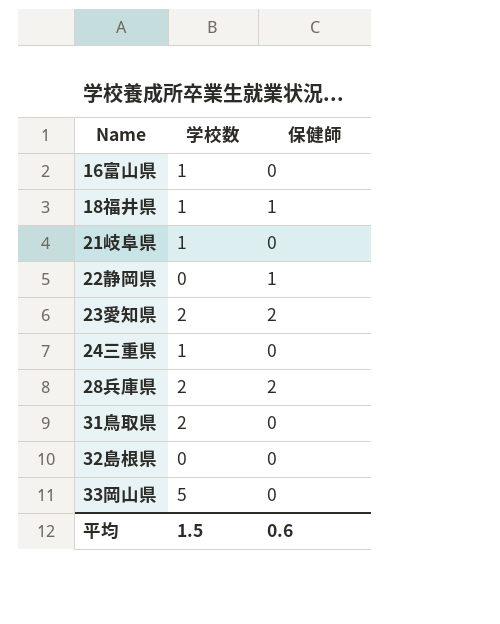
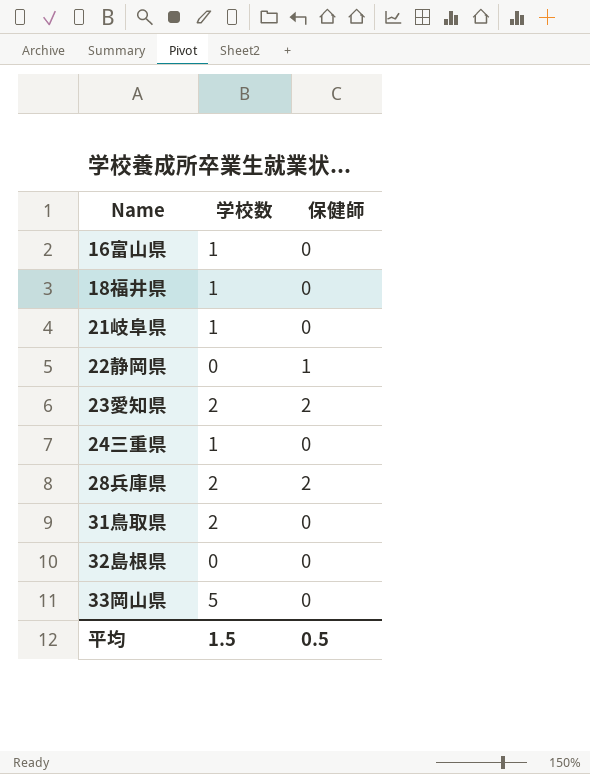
18福井県 | 保健師: 1 -> 0
平均 | 保健師: 0.6 -> 0.5

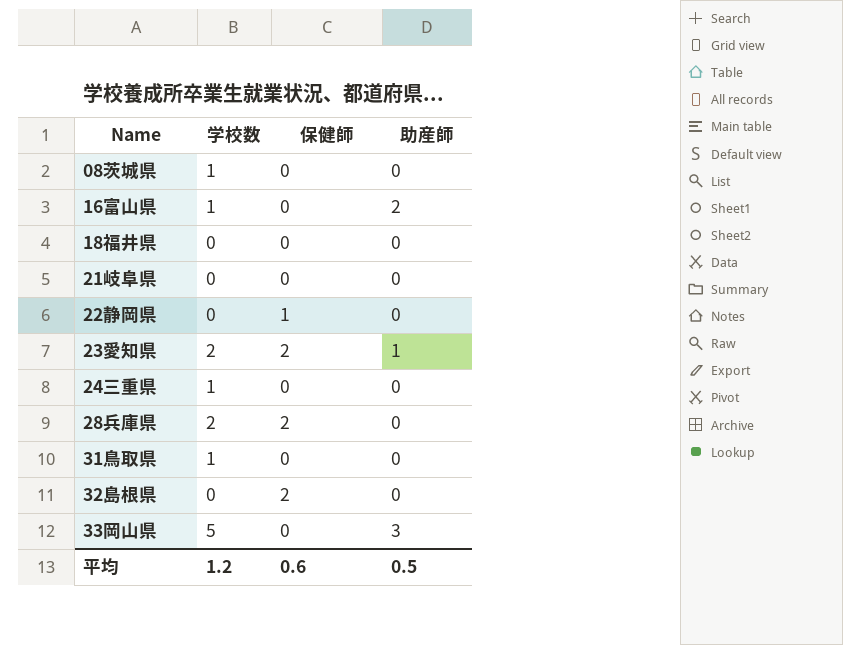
column 助産師 | position: none -> 4
row 08茨城県: none -> 1 | 0 | 0
18福井県 | 学校数: 1 -> 0
21岐阜県 | 学校数: 1 -> 0
31鳥取県 | 学校数: 2 -> 1
32島根県 | 保健師: 0 -> 2
平均 | 学校数: 1.5 -> 1.2
平均 | 保健師: 0.5 -> 0.6

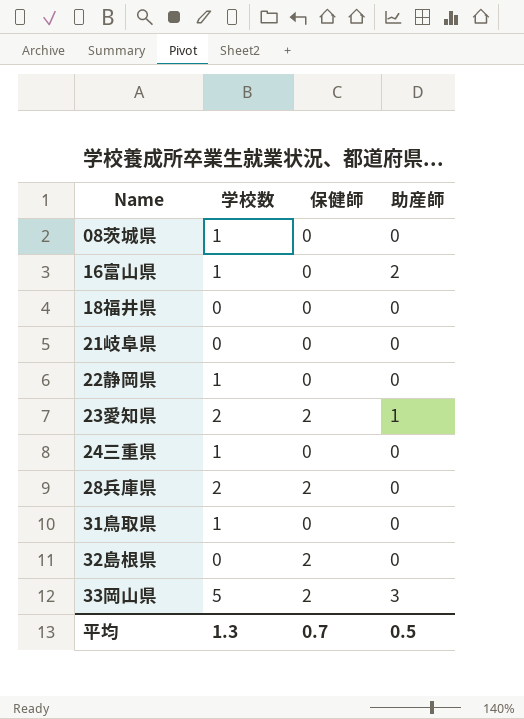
22静岡県 | 学校数: 0 -> 1
22静岡県 | 保健師: 1 -> 0
33岡山県 | 保健師: 0 -> 2
平均 | 学校数: 1.2 -> 1.3
平均 | 保健師: 0.6 -> 0.7

